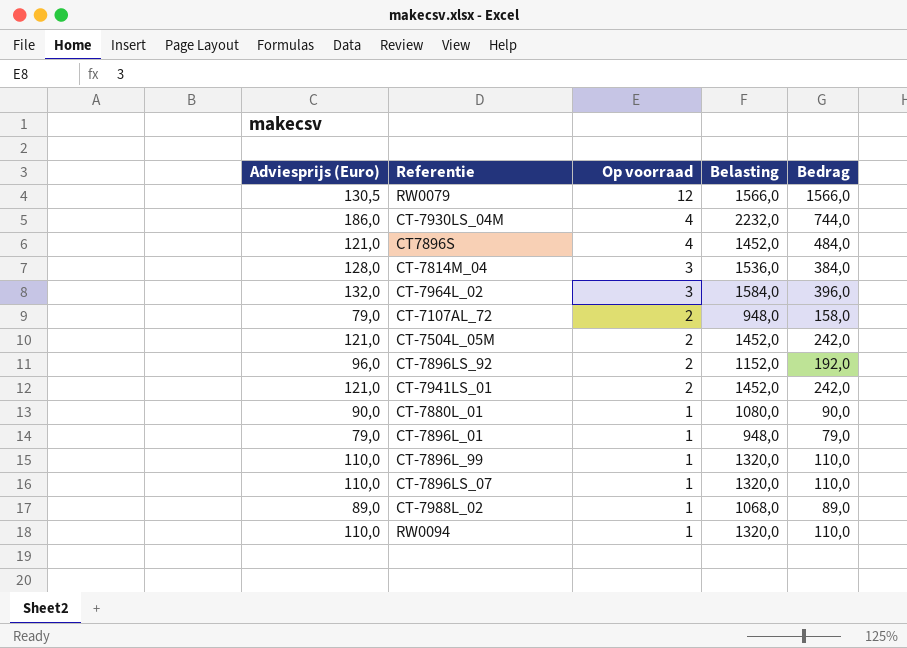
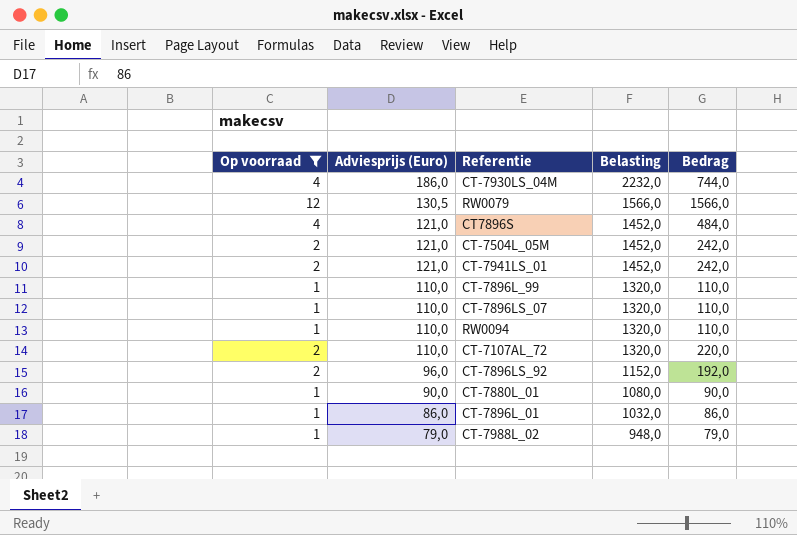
filter: none -> Op voorraad != 3
row order: Op voorraad descending -> Adviesprijs (Euro) descending
column Op voorraad | position: 3 -> 1
CT-7107AL_72 | Adviesprijs (Euro): 79,0 -> 110,0
CT-7107AL_72 | Belasting: 948,0 -> 1320,0
CT-7107AL_72 | Bedrag: 158,0 -> 220,0
CT-7896L_01 | Adviesprijs (Euro): 79,0 -> 86,0
CT-7896L_01 | Belasting: 948,0 -> 1032,0
CT-7896L_01 | Bedrag: 79,0 -> 86,0
CT-7988L_02 | Adviesprijs (Euro): 89,0 -> 79,0
CT-7988L_02 | Belasting: 1068,0 -> 948,0
CT-7988L_02 | Bedrag: 89,0 -> 79,0

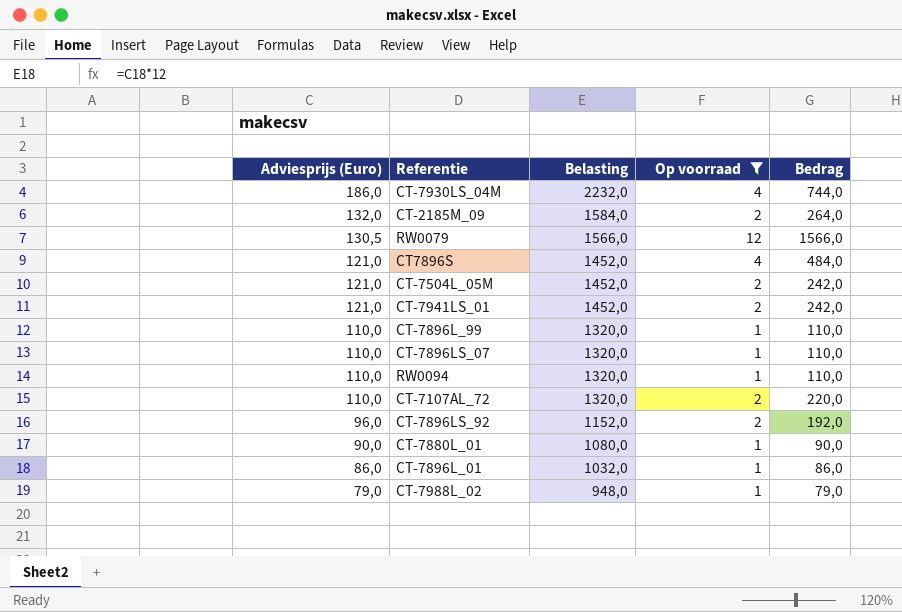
column Op voorraad | position: 1 -> 4
row CT-2185M_09: none -> 132,0 | 1584,0 | 2 | 264,0

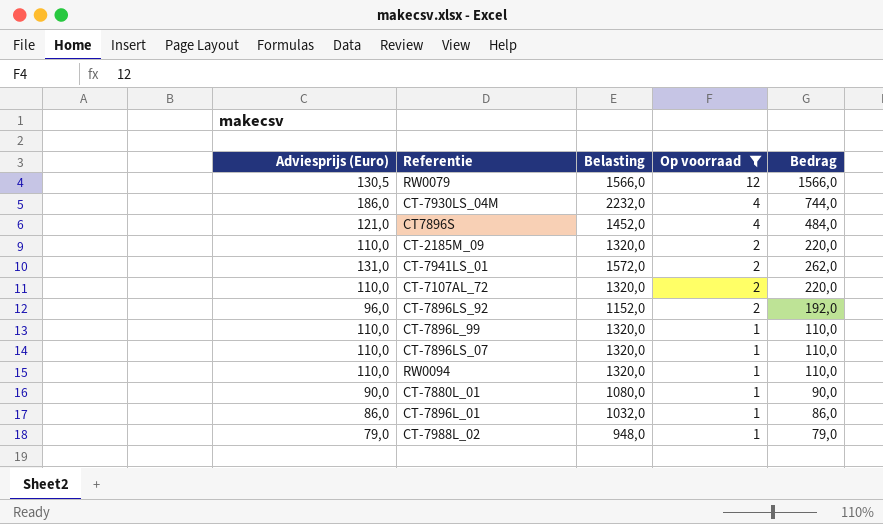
row order: Adviesprijs (Euro) descending -> Op voorraad descending
row CT-7504L_05M: 121,0 | 1452,0 | 2 | 242,0 -> none
CT-2185M_09 | Adviesprijs (Euro): 132,0 -> 110,0
CT-2185M_09 | Belasting: 1584,0 -> 1320,0
CT-2185M_09 | Bedrag: 264,0 -> 220,0
CT-7941LS_01 | Adviesprijs (Euro): 121,0 -> 131,0
CT-7941LS_01 | Belasting: 1452,0 -> 1572,0
CT-7941LS_01 | Bedrag: 242,0 -> 262,0

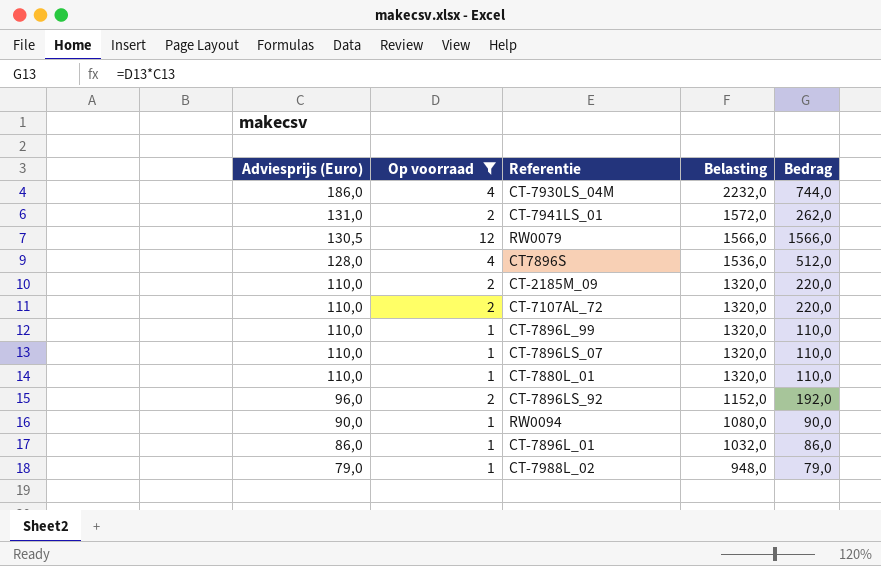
row order: Op voorraad descending -> Adviesprijs (Euro) descending
column Op voorraad | position: 4 -> 2
CT7896S | Adviesprijs (Euro): 121,0 -> 128,0
CT7896S | Belasting: 1452,0 -> 1536,0
CT7896S | Bedrag: 484,0 -> 512,0
CT-7880L_01 | Adviesprijs (Euro): 90,0 -> 110,0
CT-7880L_01 | Belasting: 1080,0 -> 1320,0
CT-7880L_01 | Bedrag: 90,0 -> 110,0
RW0094 | Adviesprijs (Euro): 110,0 -> 90,0
RW0094 | Belasting: 1320,0 -> 1080,0
RW0094 | Bedrag: 110,0 -> 90,0

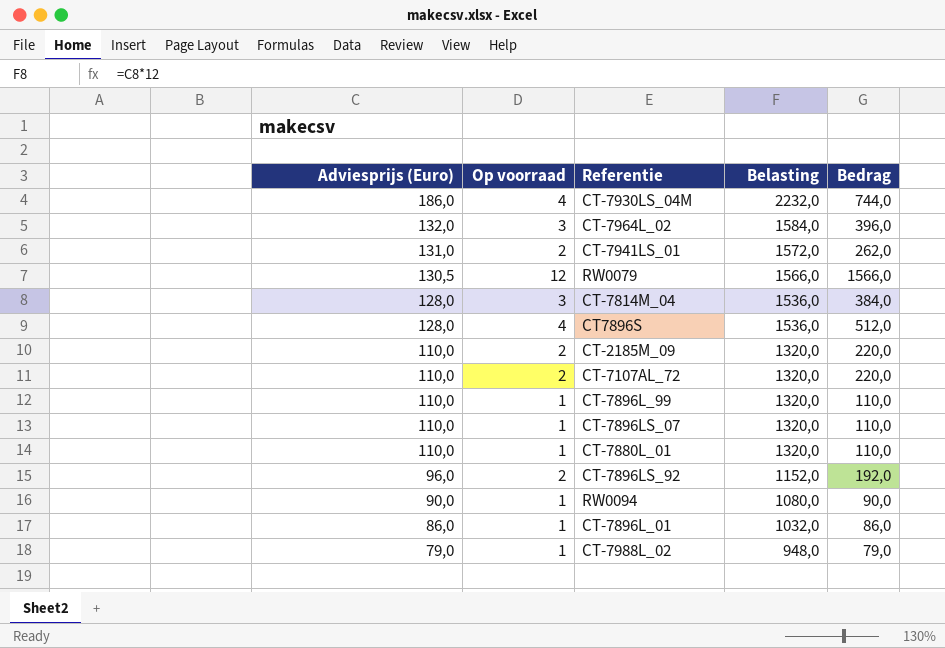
filter: Op voorraad != 3 -> none

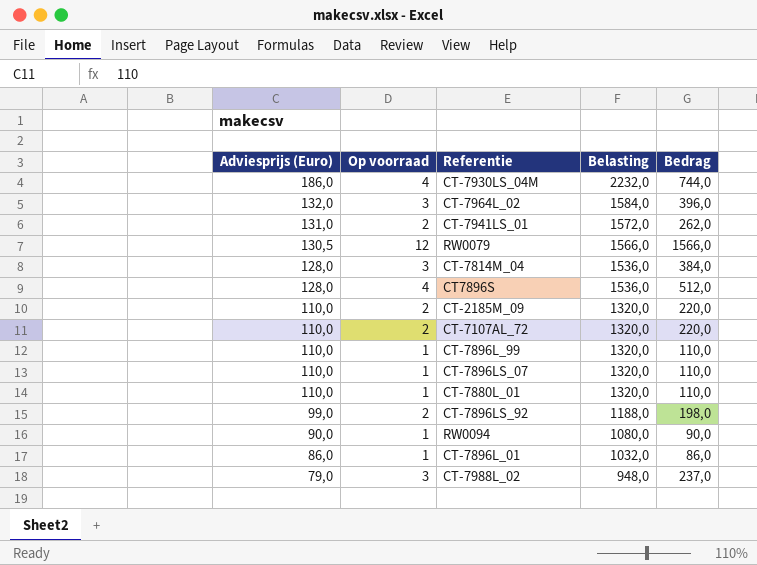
CT-7896LS_92 | Adviesprijs (Euro): 96,0 -> 99,0
CT-7896LS_92 | Belasting: 1152,0 -> 1188,0
CT-7896LS_92 | Bedrag: 192,0 -> 198,0
CT-7988L_02 | Op voorraad: 1 -> 3
CT-7988L_02 | Bedrag: 79,0 -> 237,0

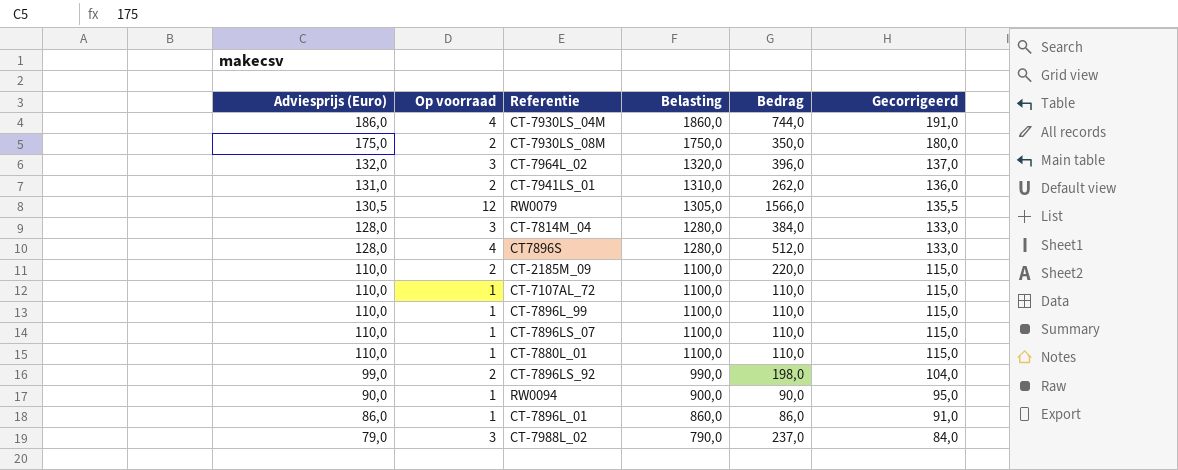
column Belasting | formula: [Adviesprijs (Euro)] * 12 -> [Adviesprijs (Euro)] * 10
column Gecorrigeerd | formula: none -> [Adviesprijs (Euro)] + 5
row CT-7930LS_08M: none -> 175,0 | 2 | 1750,0 | 350,0 | 180,0
CT-7107AL_72 | Op voorraad: 2 -> 1
CT-7107AL_72 | Bedrag: 220,0 -> 110,0

